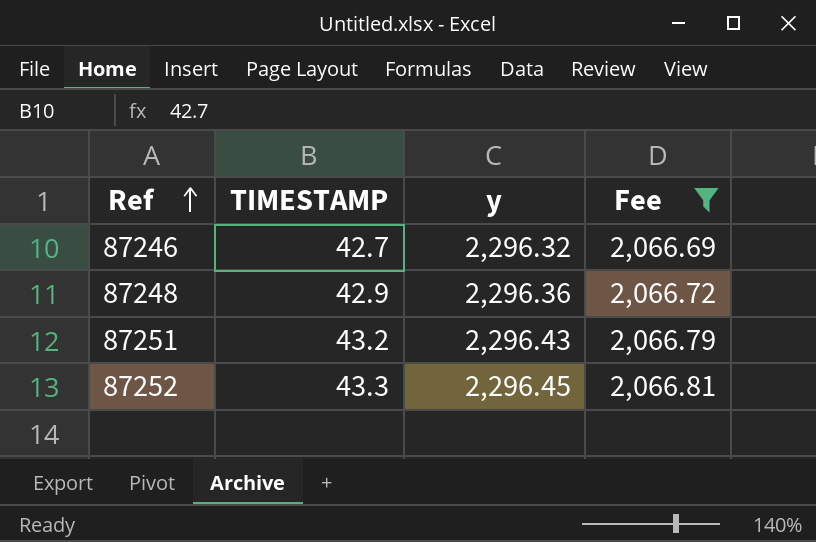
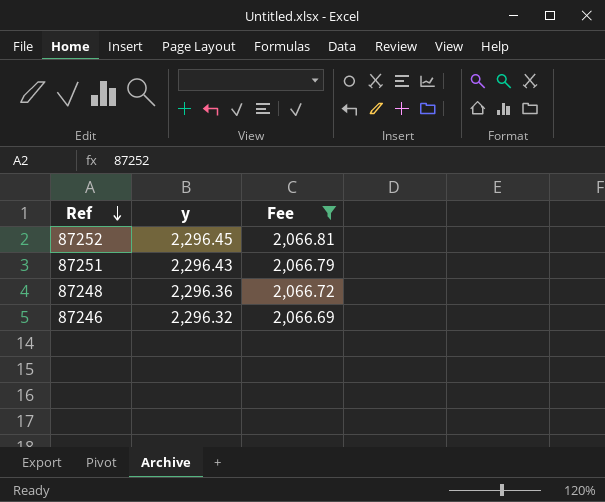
row order: Ref ascending -> Ref descending
column TIMESTAMP | position: 2 -> none

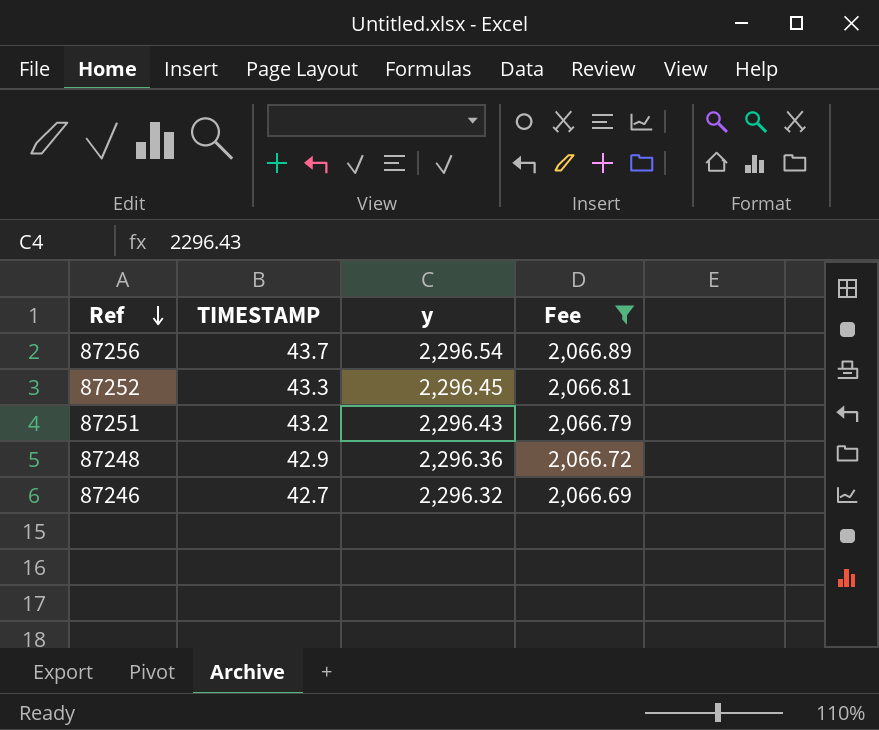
column TIMESTAMP | position: none -> 2
row 87256: none -> 43.7 | 2,296.54 | 2,066.89

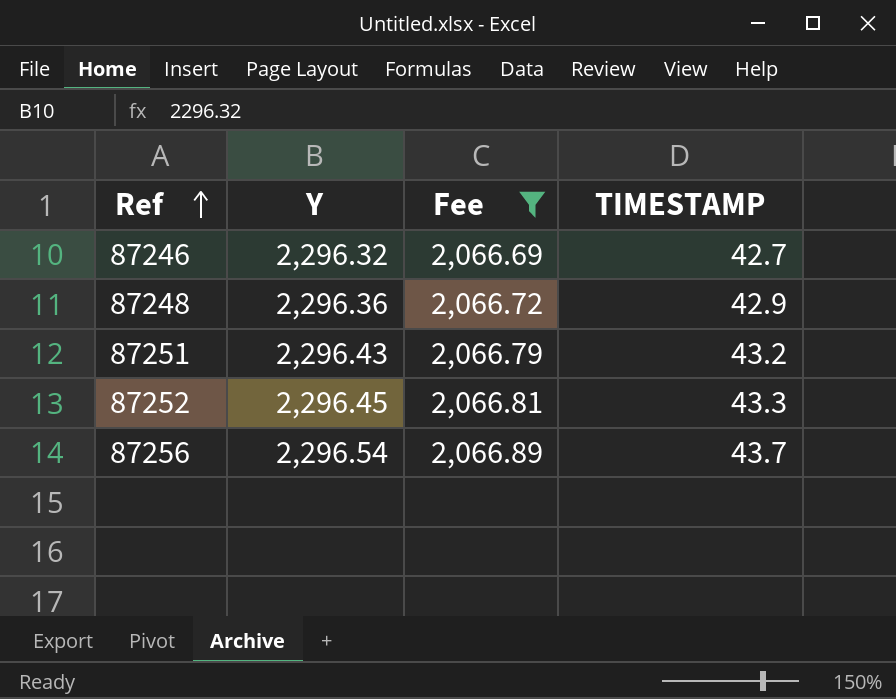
row order: Ref descending -> Ref ascending
column name: y -> Y
column TIMESTAMP | position: 2 -> 4

